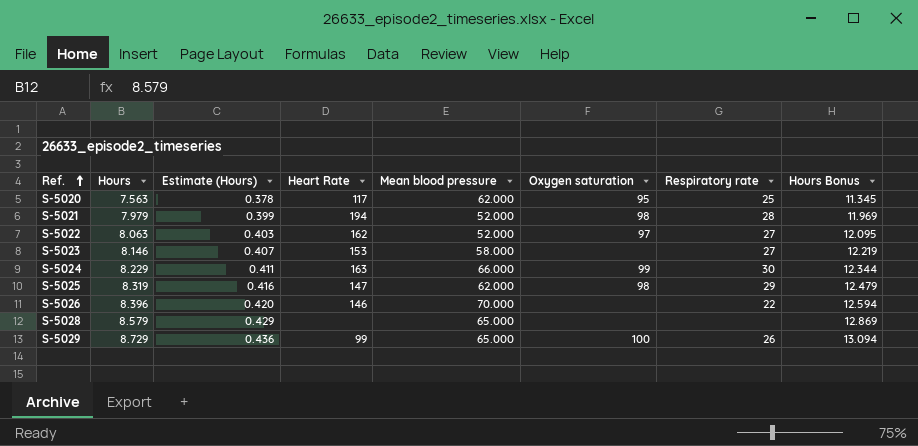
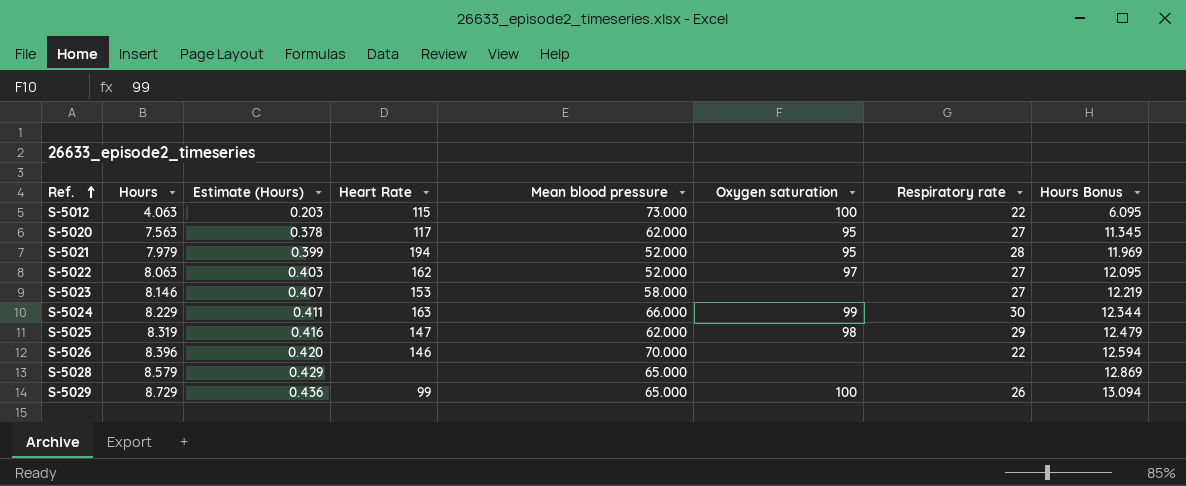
row S-5012: none -> 4.063 | 0.203 | 115 | 73.000 | 100 | 22 | 6.095
S-5020 | Respiratory rate: 25 -> 27
S-5021 | Oxygen saturation: 98 -> 95

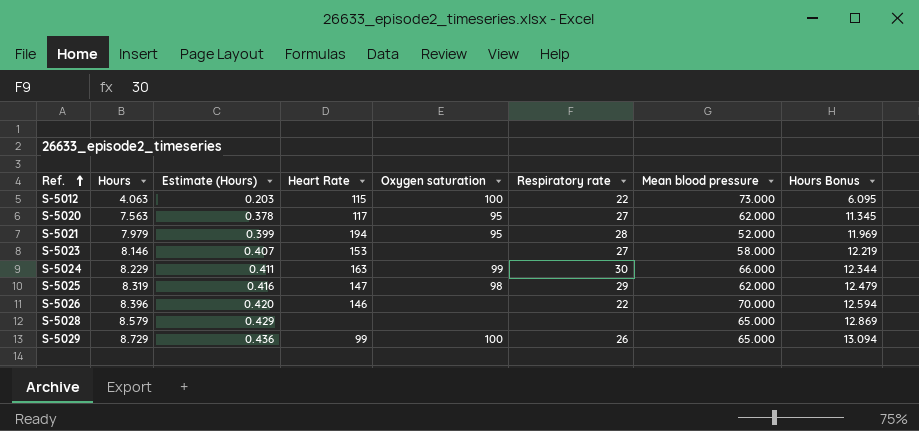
column Mean blood pressure | position: 5 -> 7
row S-5022: 8.063 | 0.403 | 162 | 52.000 | 97 | 27 | 12.095 -> none

